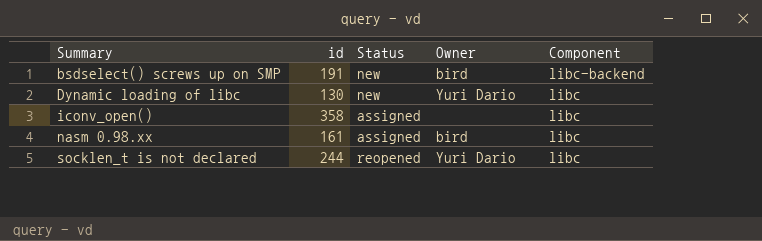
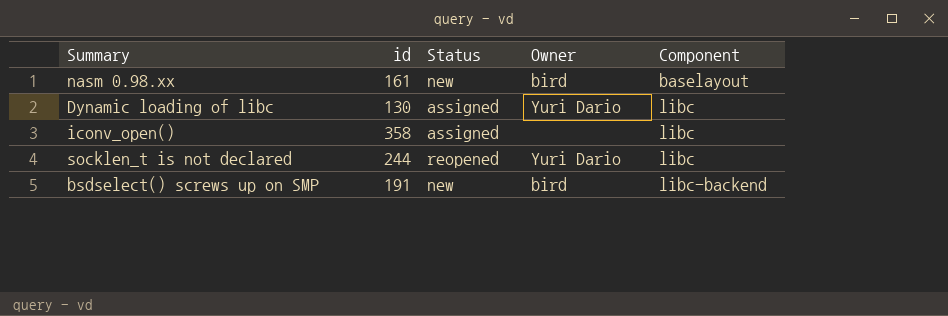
row order: Summary ascending -> Component ascending
nasm 0.98.xx | Status: assigned -> new
nasm 0.98.xx | Component: libc -> baselayout
Dynamic loading of libc | Status: new -> assigned

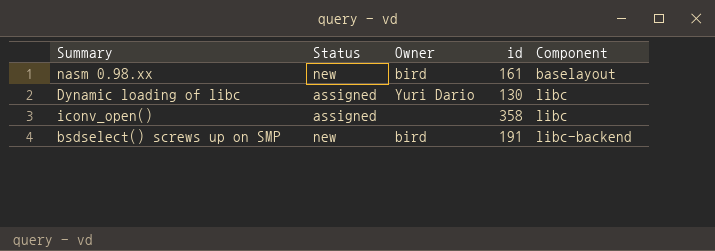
column id | position: 2 -> 4
row socklen_t is not declared: 244 | reopened | Yuri Dario | libc -> none

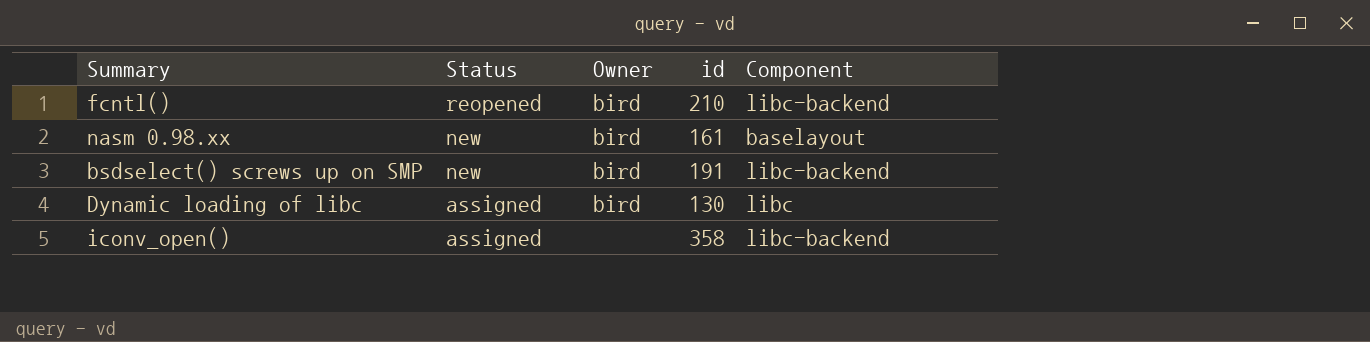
row order: Component ascending -> Status descending
row fcntl(): none -> reopened | bird | 210 | libc-backend
Dynamic loading of libc | Owner: Yuri Dario -> bird
iconv_open() | Component: libc -> libc-backend

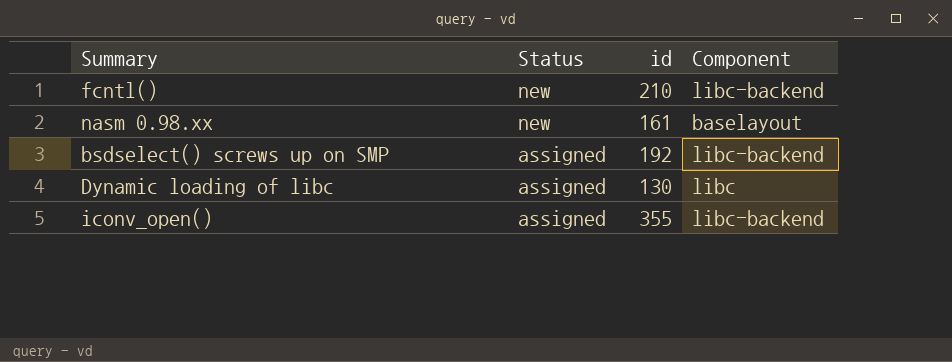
column Owner | position: 3 -> none
fcntl() | Status: reopened -> new
bsdselect() screws up on SMP | Status: new -> assigned
bsdselect() screws up on SMP | id: 191 -> 192
iconv_open() | id: 358 -> 355

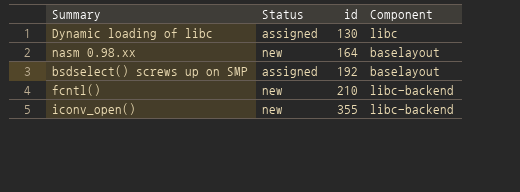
row order: Status descending -> id ascending
nasm 0.98.xx | id: 161 -> 164
bsdselect() screws up on SMP | Component: libc-backend -> baselayout
iconv_open() | Status: assigned -> new

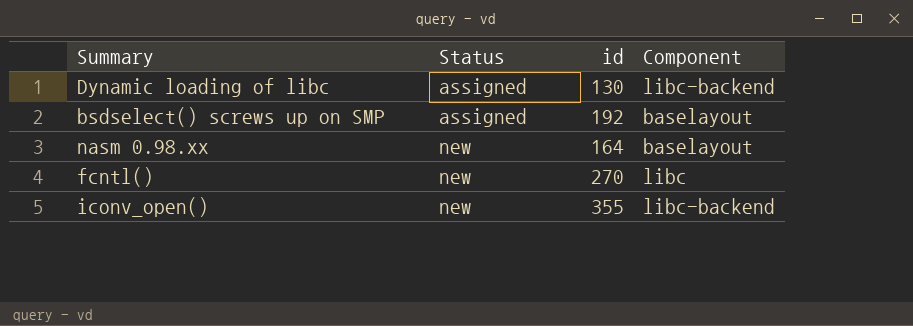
row order: id ascending -> Status ascending
Dynamic loading of libc | Component: libc -> libc-backend
fcntl() | id: 210 -> 270
fcntl() | Component: libc-backend -> libc

